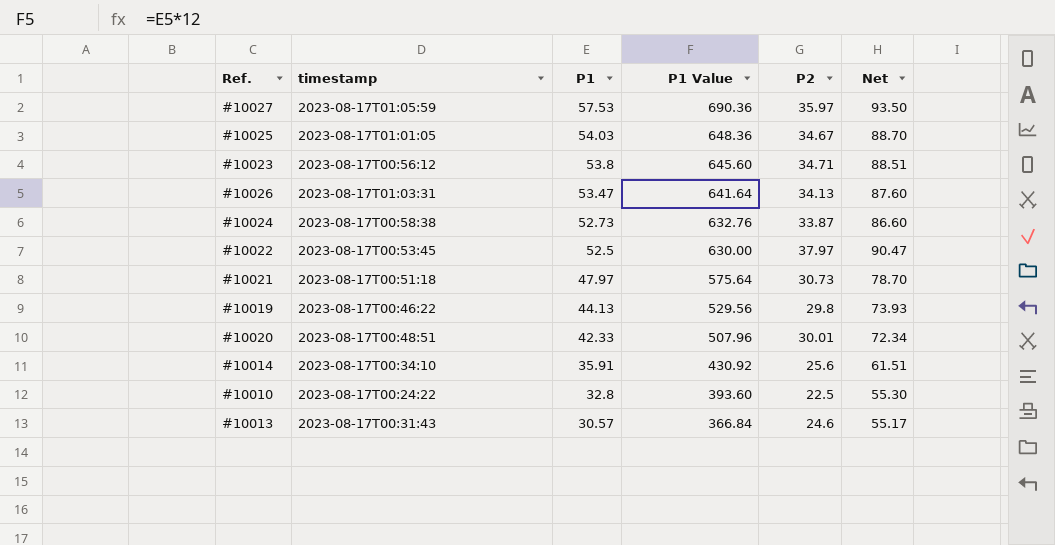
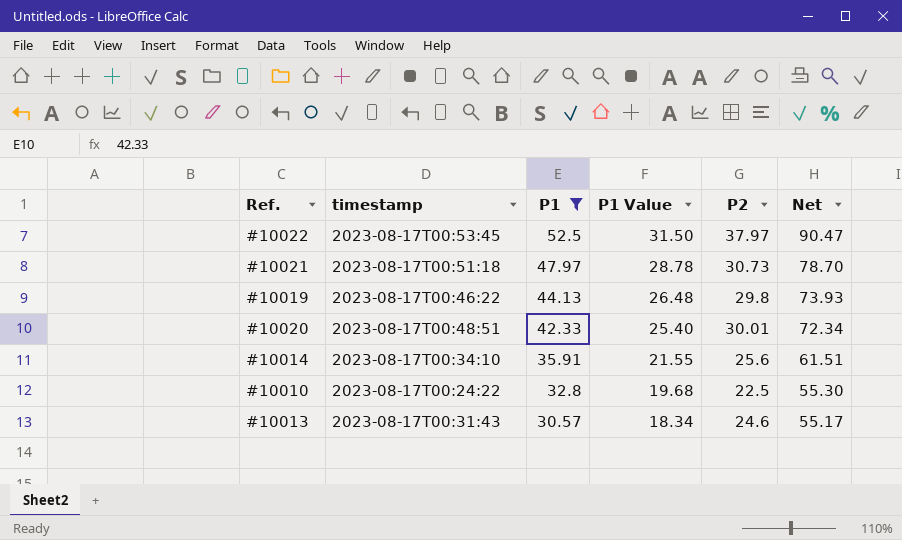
filter: none -> P1 <= 52.5
column P1 Value | formula: [P1] * 12 -> [P1] * 0.6

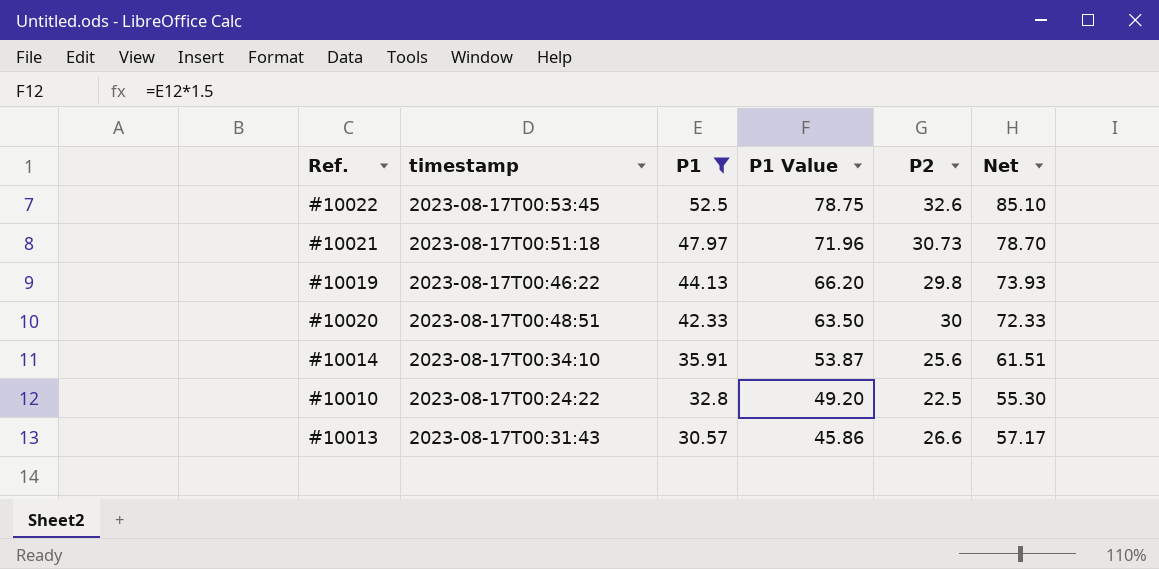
column P1 Value | formula: [P1] * 0.6 -> [P1] * 1.5
#10022 | P2: 37.97 -> 32.6
#10022 | Net: 90.47 -> 85.10
#10020 | P2: 30.01 -> 30
#10020 | Net: 72.34 -> 72.33
#10013 | P2: 24.6 -> 26.6
#10013 | Net: 55.17 -> 57.17

